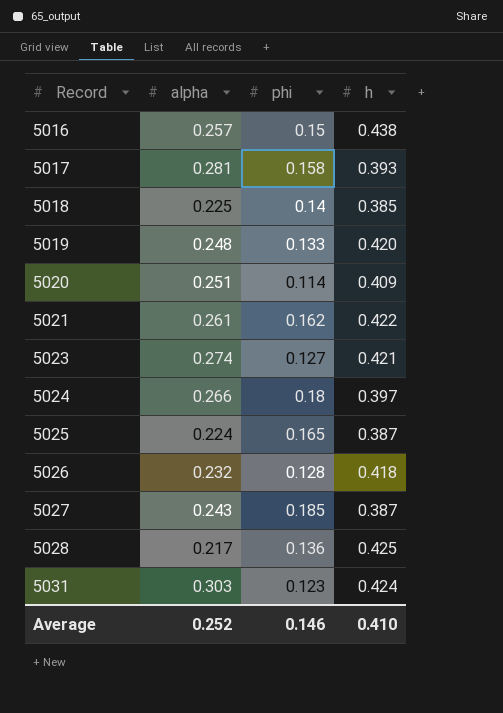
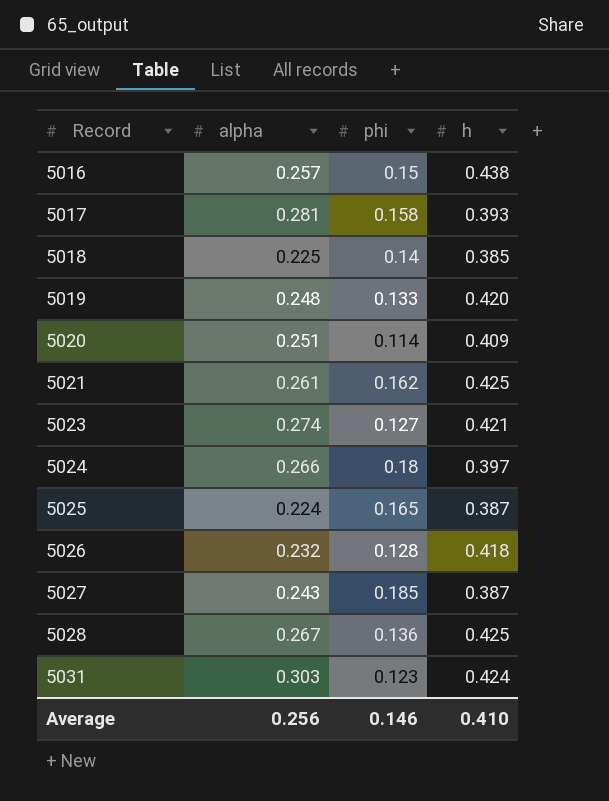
5021 | h: 0.422 -> 0.425
5028 | alpha: 0.217 -> 0.267
Average | alpha: 0.252 -> 0.256

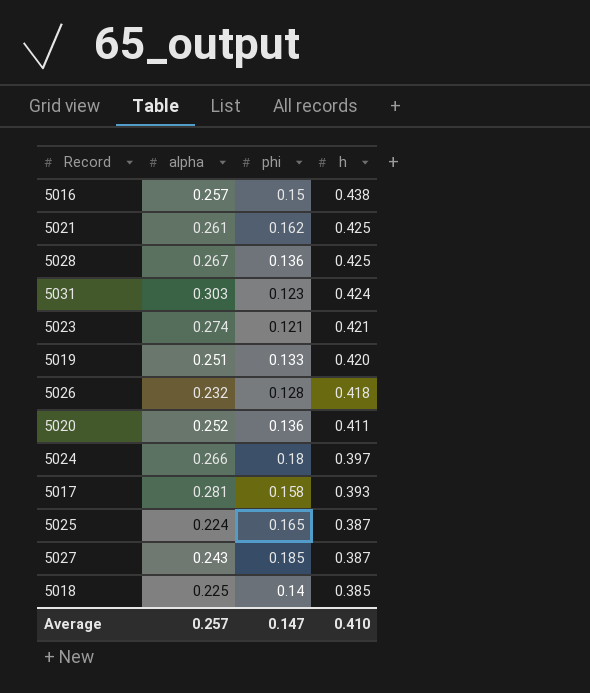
row order: Record ascending -> h descending
5023 | phi: 0.127 -> 0.121
5019 | alpha: 0.248 -> 0.251
5020 | alpha: 0.251 -> 0.252
5020 | phi: 0.114 -> 0.136
5020 | h: 0.409 -> 0.411
Average | alpha: 0.256 -> 0.257
Average | phi: 0.146 -> 0.147

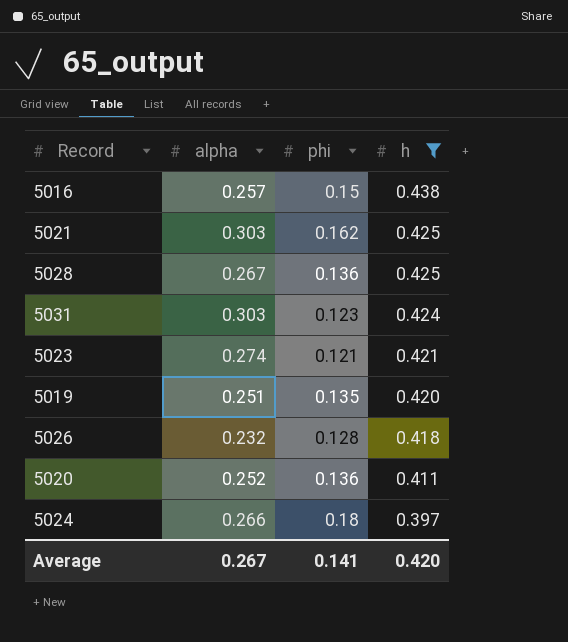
filter: none -> h >= 0.397
5021 | alpha: 0.261 -> 0.303
5019 | phi: 0.133 -> 0.135
Average | alpha: 0.257 -> 0.267
Average | phi: 0.147 -> 0.141
Average | h: 0.410 -> 0.420

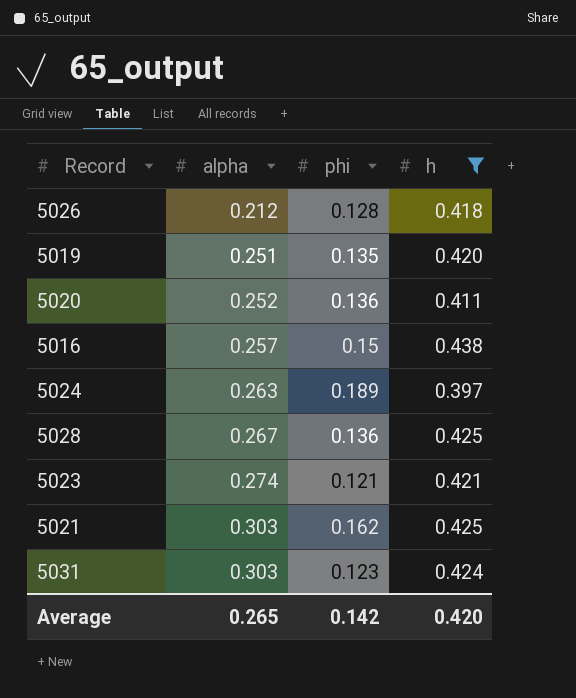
row order: h descending -> alpha ascending
5026 | alpha: 0.232 -> 0.212
5024 | alpha: 0.266 -> 0.263
5024 | phi: 0.18 -> 0.189
Average | alpha: 0.267 -> 0.265
Average | phi: 0.141 -> 0.142

